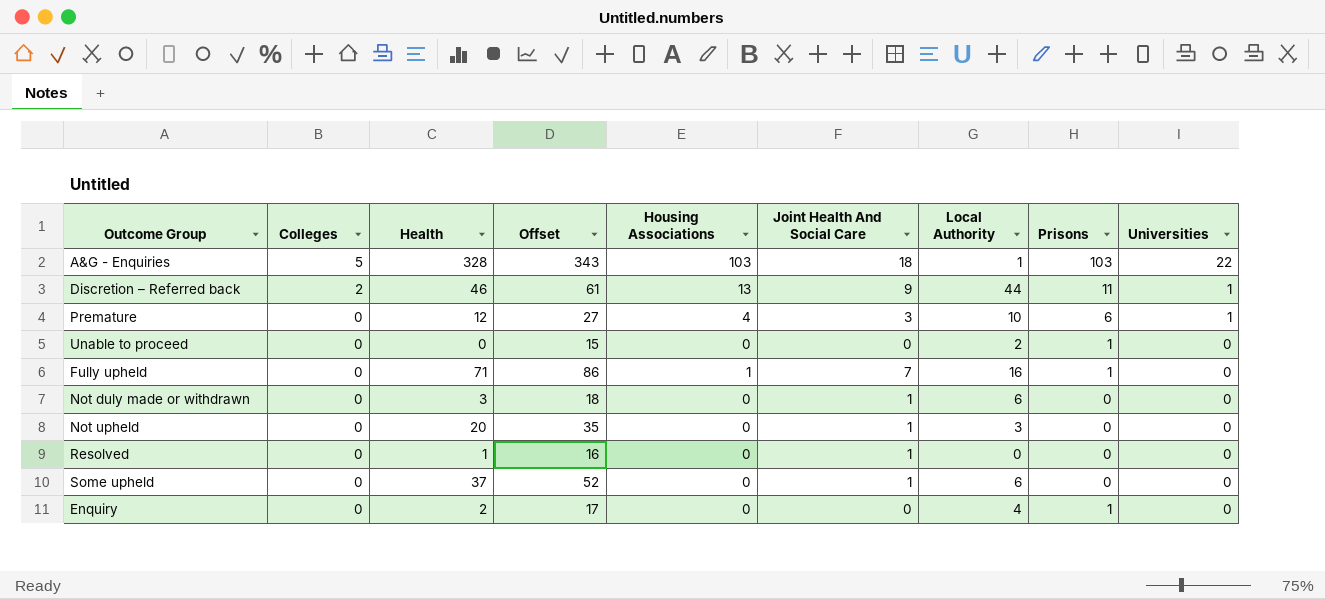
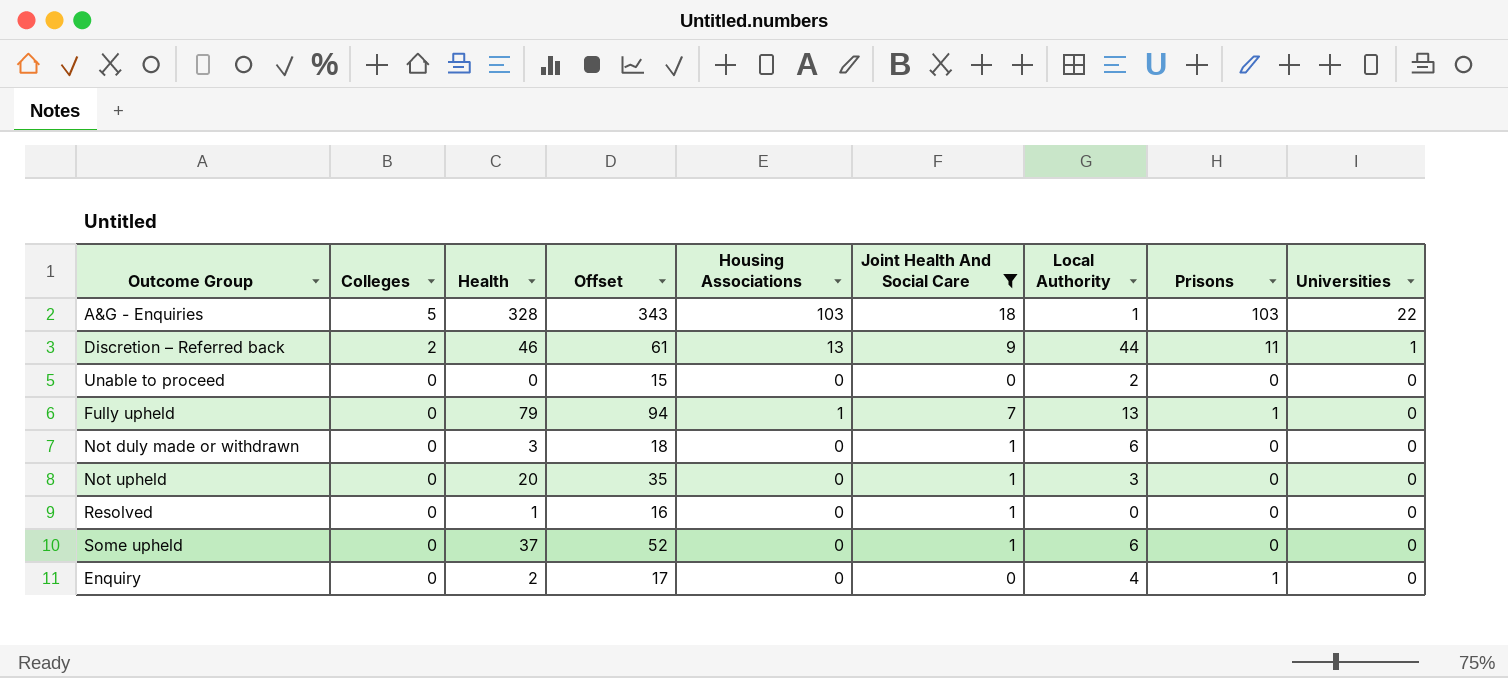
filter: none -> Joint Health And Social Care != 3
Unable to proceed | Prisons: 1 -> 0
Fully upheld | Health: 71 -> 79
Fully upheld | Offset: 86 -> 94
Fully upheld | Local Authority: 16 -> 13

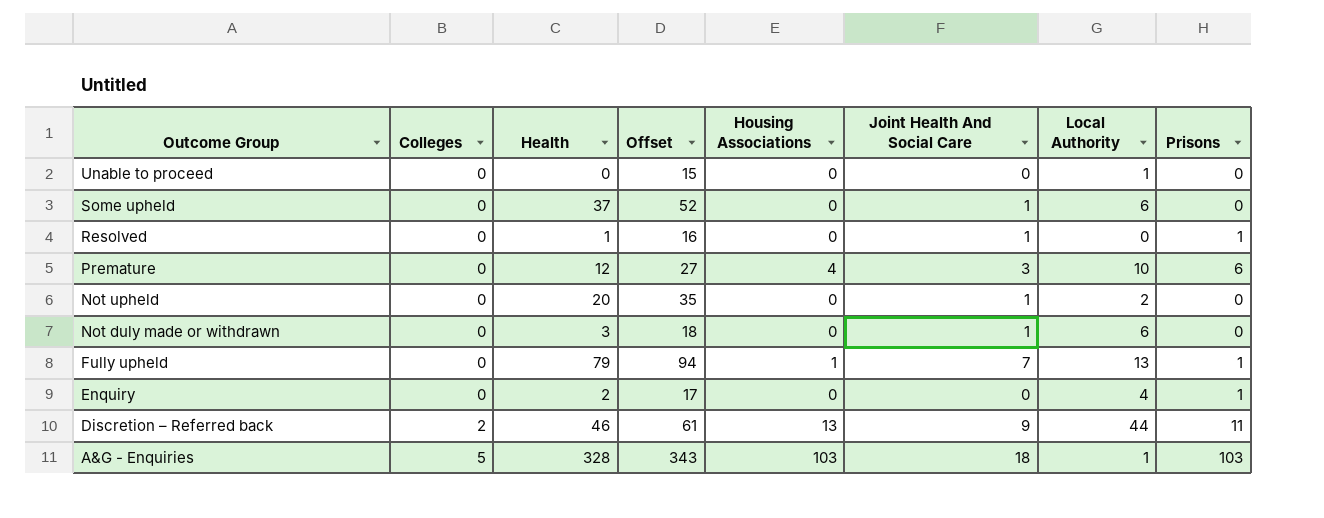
filter: Joint Health And Social Care != 3 -> none
row order: Colleges descending -> Outcome Group descending
column Universities | position: 9 -> none
Unable to proceed | Local Authority: 2 -> 1
Resolved | Prisons: 0 -> 1
Not upheld | Local Authority: 3 -> 2

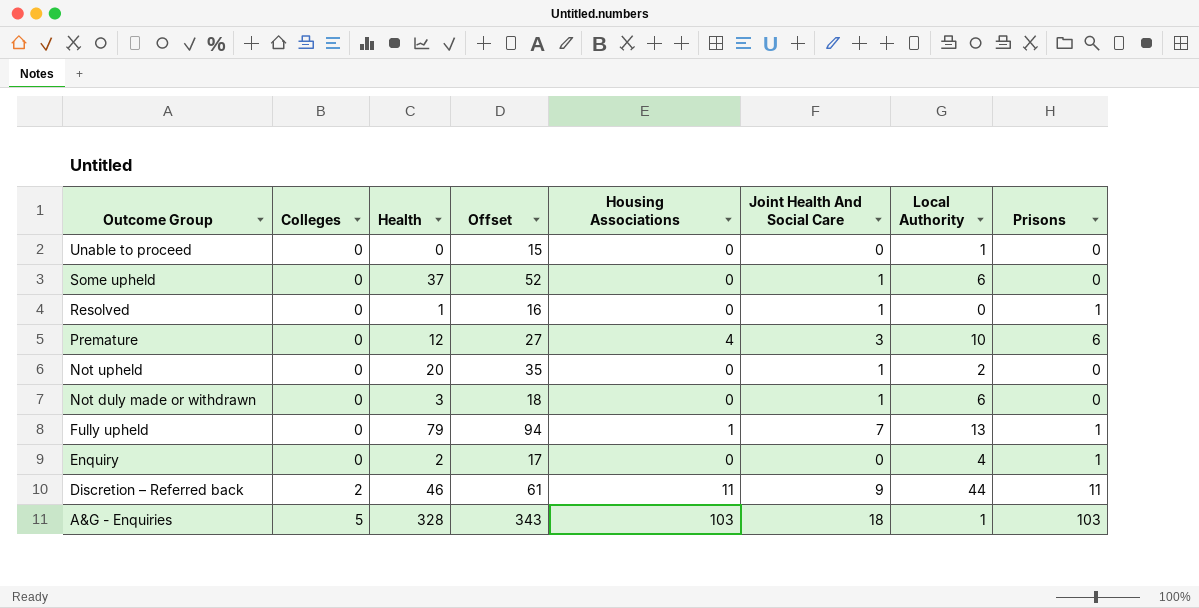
Discretion – Referred back | Housing Associations: 13 -> 11

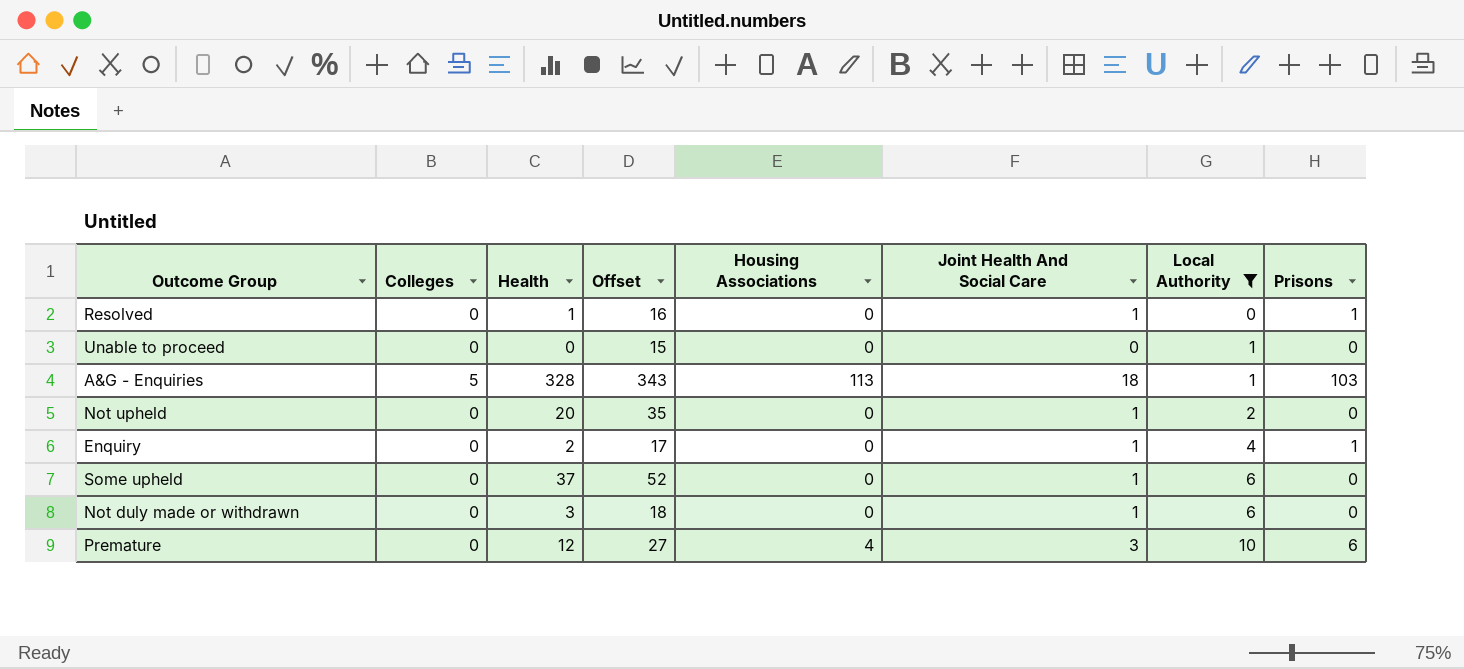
filter: none -> Local Authority <= 10
row order: Outcome Group descending -> Local Authority ascending
A&G - Enquiries | Housing Associations: 103 -> 113
Enquiry | Joint Health And Social Care: 0 -> 1

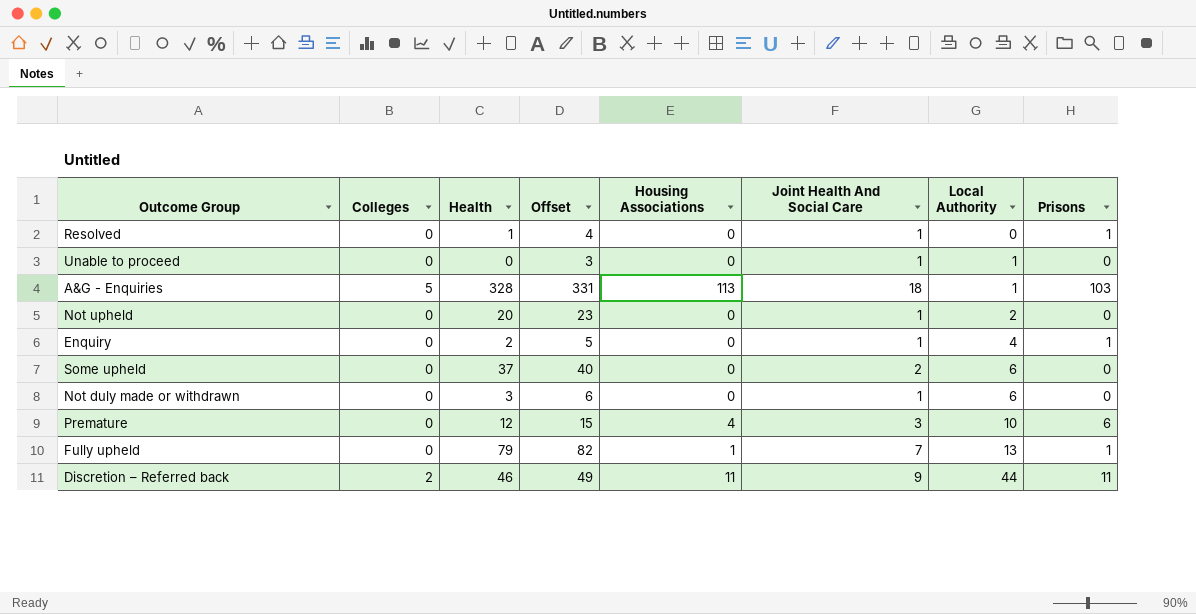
filter: Local Authority <= 10 -> none
column Offset | formula: [Health] + 15 -> [Health] + 3
Unable to proceed | Joint Health And Social Care: 0 -> 1
Some upheld | Joint Health And Social Care: 1 -> 2

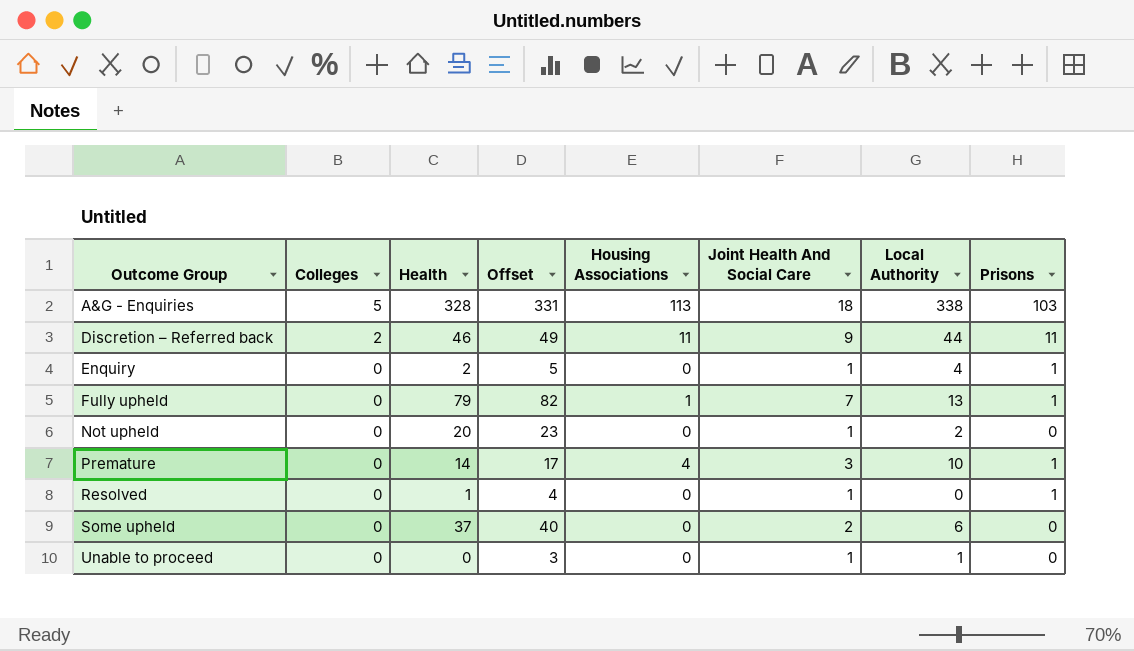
row order: Local Authority ascending -> Outcome Group ascending
row Not duly made or withdrawn: 0 | 3 | 6 | 0 | 1 | 6 | 0 -> none
A&G - Enquiries | Local Authority: 1 -> 338
Premature | Health: 12 -> 14
Premature | Offset: 15 -> 17
Premature | Prisons: 6 -> 1

